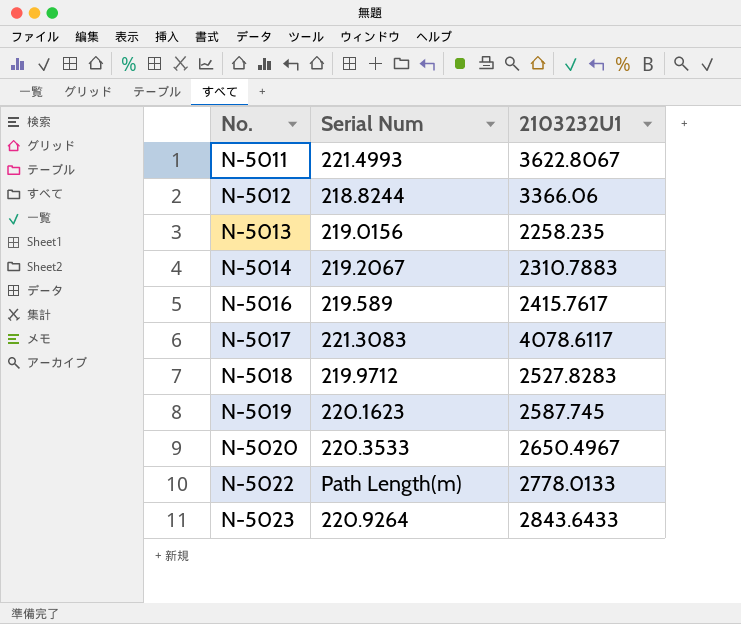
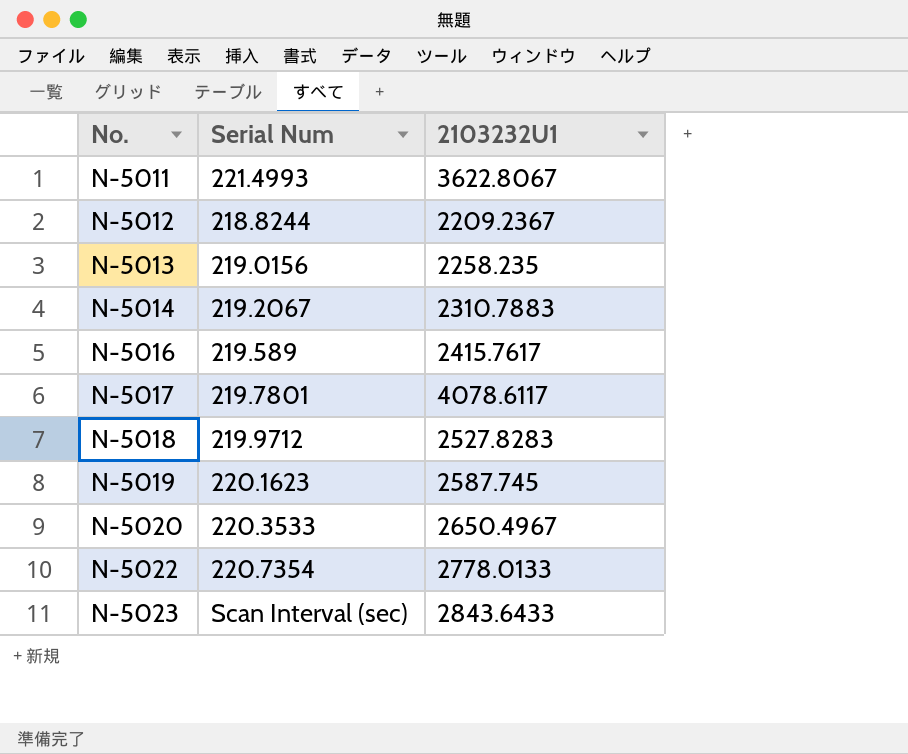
N-5012 | 2103232U1: 3366.06 -> 2209.2367
N-5017 | Serial Num: 221.3083 -> 219.7801
N-5022 | Serial Num: Path Length(m) -> 220.7354
N-5023 | Serial Num: 220.9264 -> Scan Interval (sec)

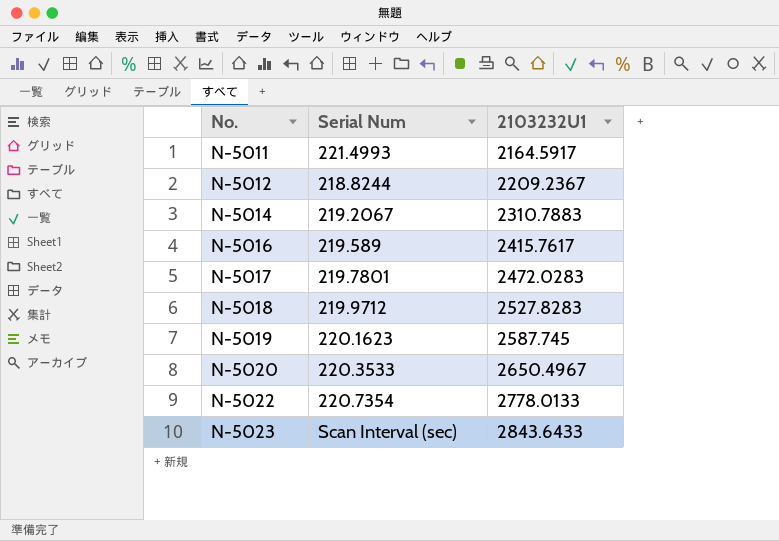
row N-5013: 219.0156 | 2258.235 -> none
N-5011 | 2103232U1: 3622.8067 -> 2164.5917
N-5017 | 2103232U1: 4078.6117 -> 2472.0283

